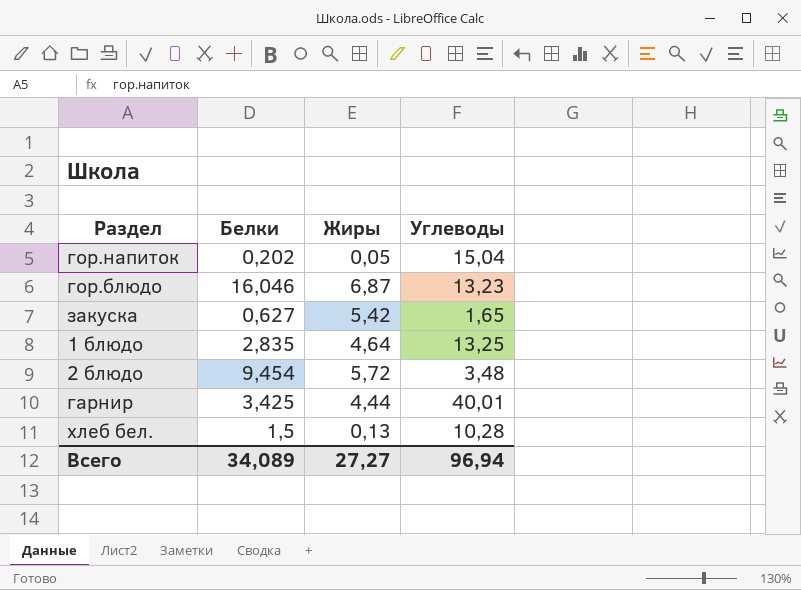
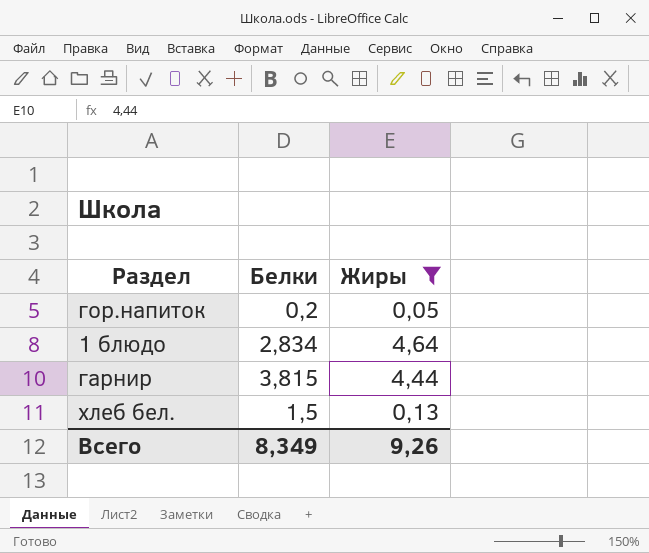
filter: none -> Жиры <= 4,64
column Углеводы | position: 4 -> none
гор.напиток | Белки: 0,202 -> 0,2
1 блюдо | Белки: 2,835 -> 2,834
гарнир | Белки: 3,425 -> 3,815
Всего | Белки: 34,089 -> 8,349
Всего | Жиры: 27,27 -> 9,26

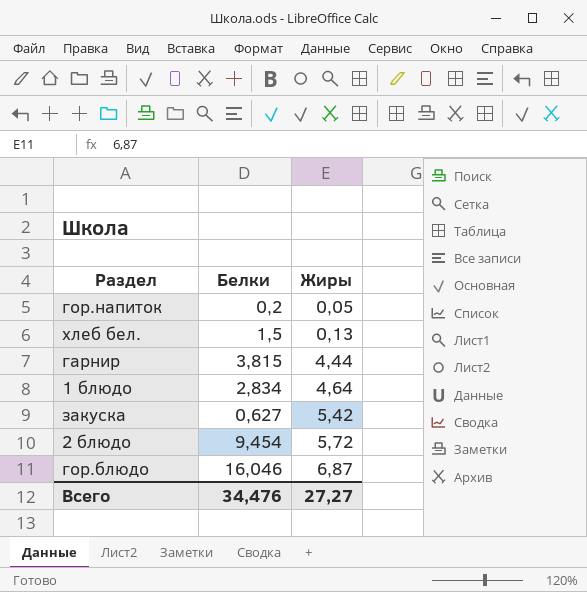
filter: Жиры <= 4,64 -> none
row order: none -> Жиры ascending
Всего | Белки: 8,349 -> 34,476
Всего | Жиры: 9,26 -> 27,27

